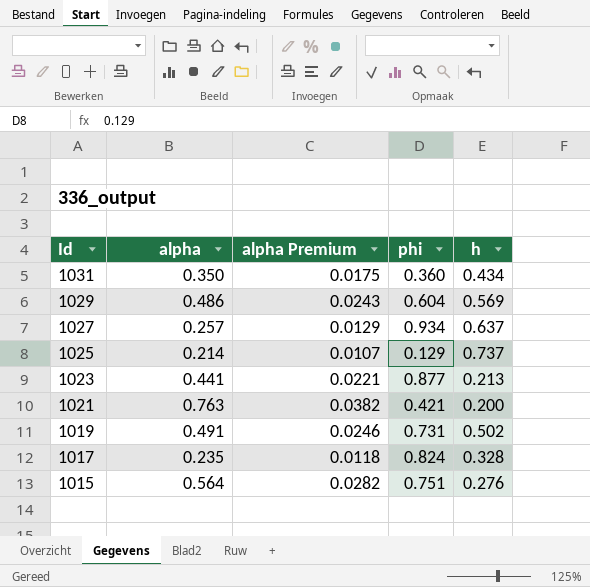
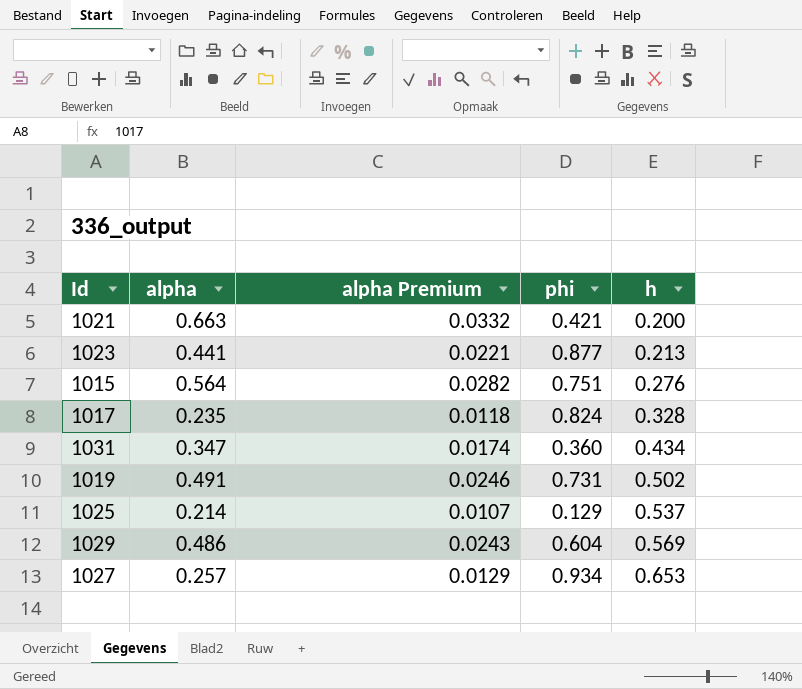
row order: Id descending -> h ascending
1021 | alpha: 0.763 -> 0.663
1021 | alpha Premium: 0.0382 -> 0.0332
1031 | alpha: 0.350 -> 0.347
1031 | alpha Premium: 0.0175 -> 0.0174
1025 | h: 0.737 -> 0.537
1027 | h: 0.637 -> 0.653

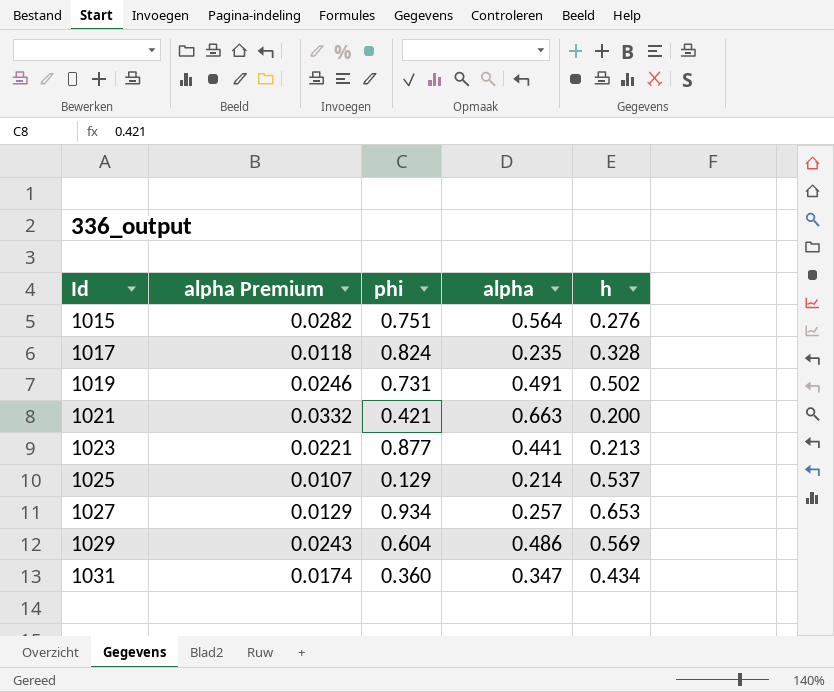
row order: h ascending -> Id ascending
column alpha | position: 2 -> 4

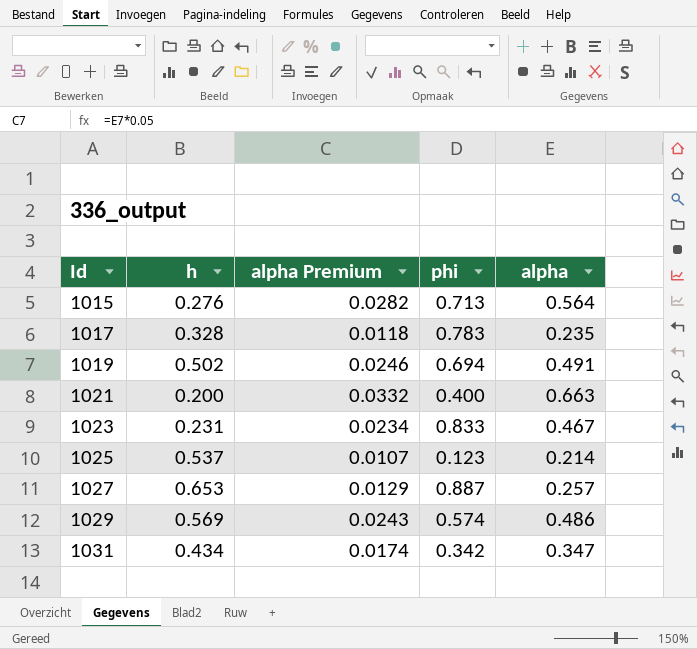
column h | position: 5 -> 2
1015 | phi: 0.751 -> 0.713
1017 | phi: 0.824 -> 0.783
1019 | phi: 0.731 -> 0.694
1021 | phi: 0.421 -> 0.400
1023 | h: 0.213 -> 0.231
1023 | alpha Premium: 0.0221 -> 0.0234
1023 | phi: 0.877 -> 0.833
1023 | alpha: 0.441 -> 0.467
1025 | phi: 0.129 -> 0.123
1027 | phi: 0.934 -> 0.887
1029 | phi: 0.604 -> 0.574
1031 | phi: 0.360 -> 0.342

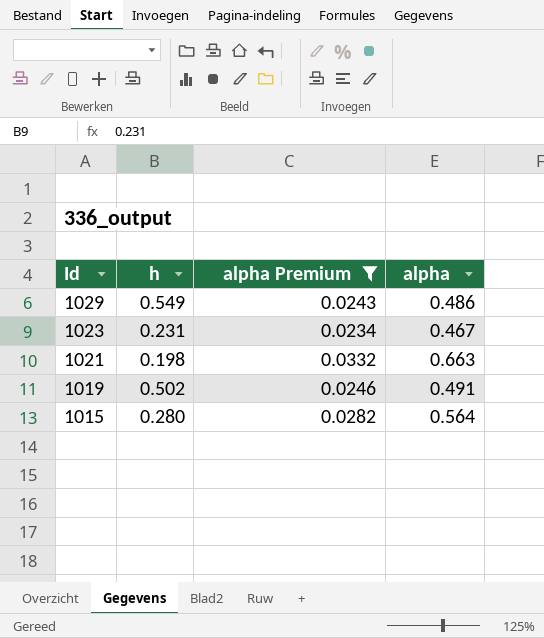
filter: none -> alpha Premium >= 0.0234
row order: Id ascending -> Id descending
column phi | position: 4 -> none
1029 | h: 0.569 -> 0.549
1021 | h: 0.200 -> 0.198
1015 | h: 0.276 -> 0.280

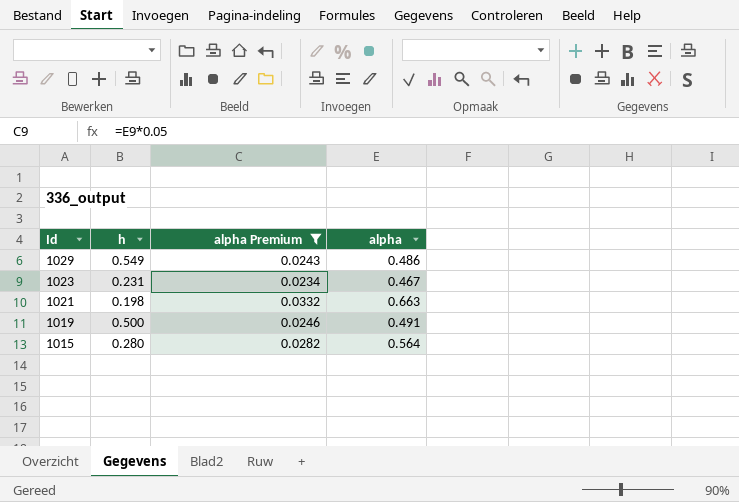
1019 | h: 0.502 -> 0.500

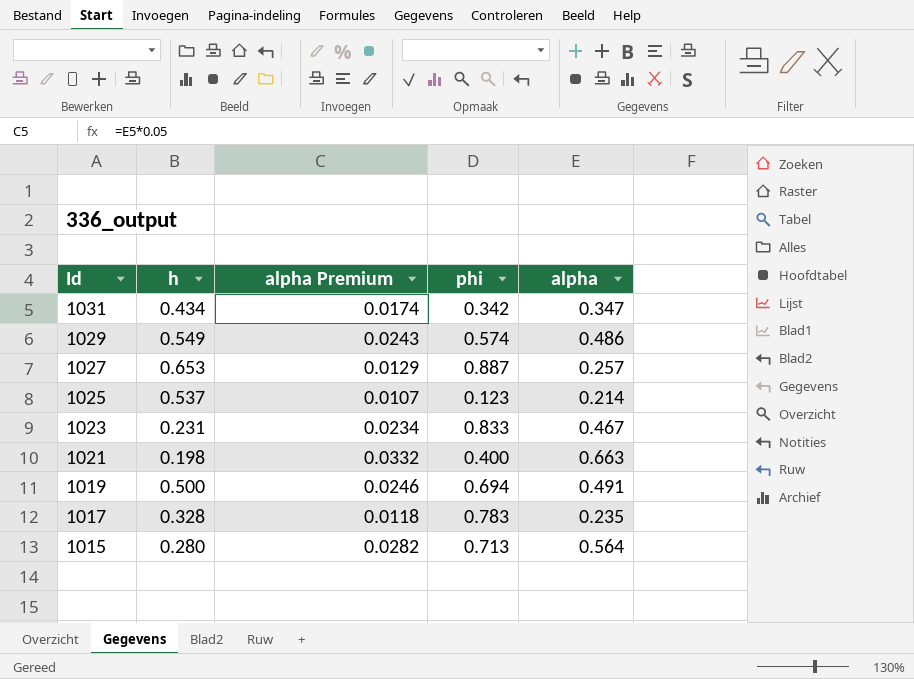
filter: alpha Premium >= 0.0234 -> none
column phi | position: none -> 4

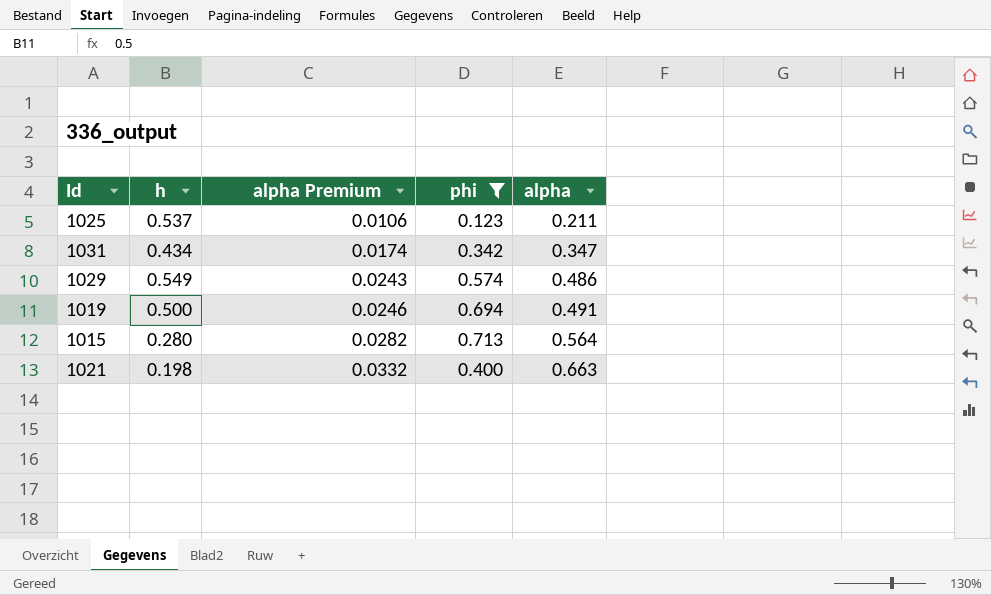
filter: none -> phi <= 0.713
row order: Id descending -> alpha Premium ascending
1025 | alpha Premium: 0.0107 -> 0.0106
1025 | alpha: 0.214 -> 0.211

